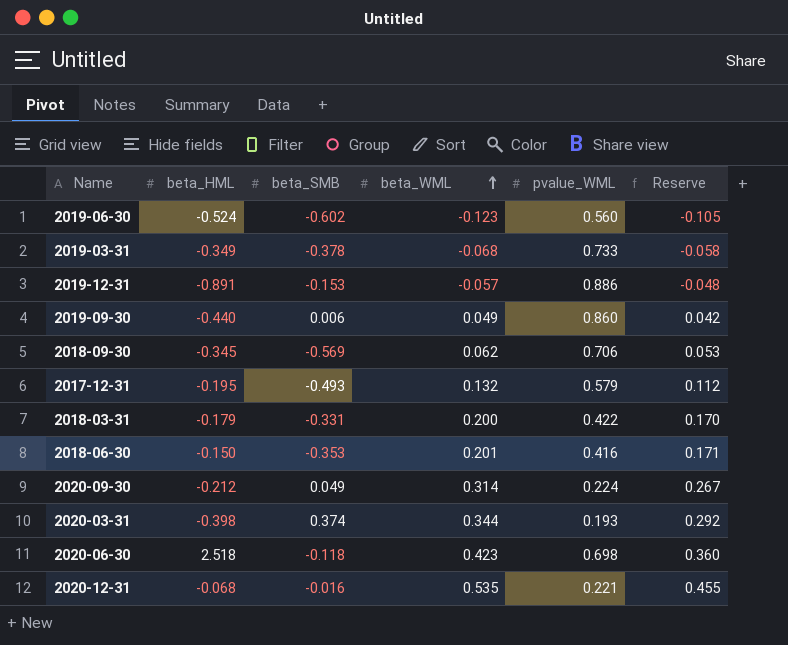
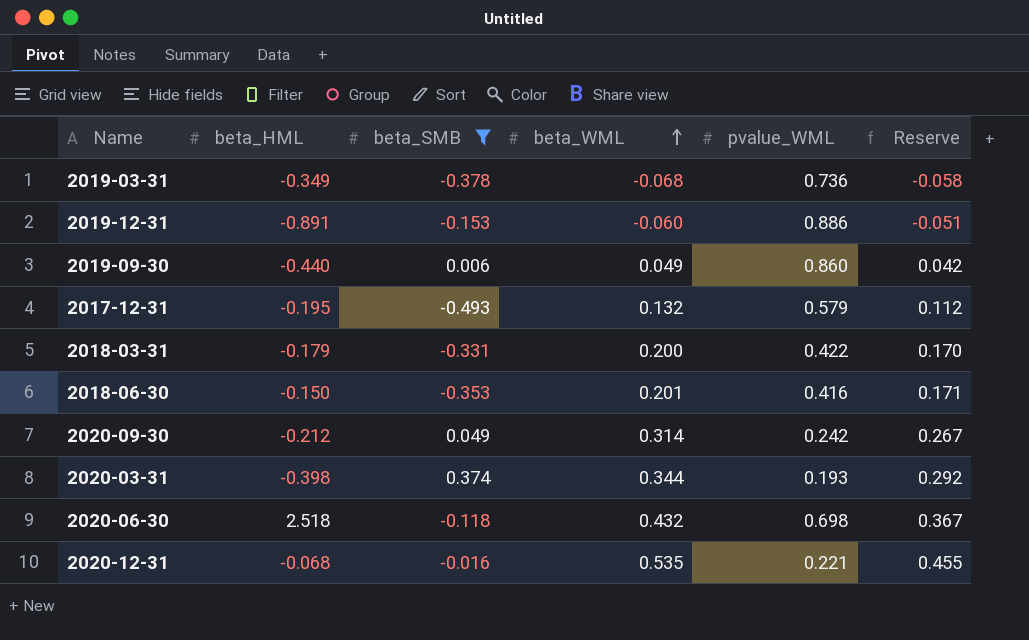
filter: none -> beta_SMB >= -0.493
2019-03-31 | pvalue_WML: 0.733 -> 0.736
2019-12-31 | beta_WML: -0.057 -> -0.060
2019-12-31 | Reserve: -0.048 -> -0.051
2020-09-30 | pvalue_WML: 0.224 -> 0.242
2020-06-30 | beta_WML: 0.423 -> 0.432
2020-06-30 | Reserve: 0.360 -> 0.367

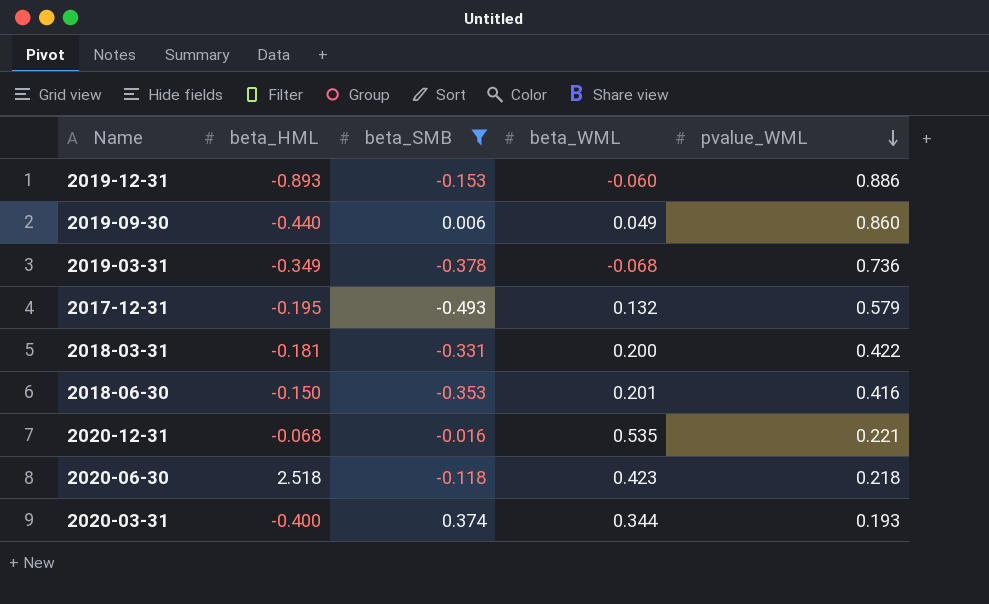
row order: beta_WML ascending -> pvalue_WML descending
column Reserve | formula: [beta_WML] * 0.85 -> none
row 2020-09-30: -0.212 | 0.049 | 0.314 | 0.242 | 0.267 -> none
2019-12-31 | beta_HML: -0.891 -> -0.893
2018-03-31 | beta_HML: -0.179 -> -0.181
2020-06-30 | beta_WML: 0.432 -> 0.423
2020-06-30 | pvalue_WML: 0.698 -> 0.218
2020-03-31 | beta_HML: -0.398 -> -0.400

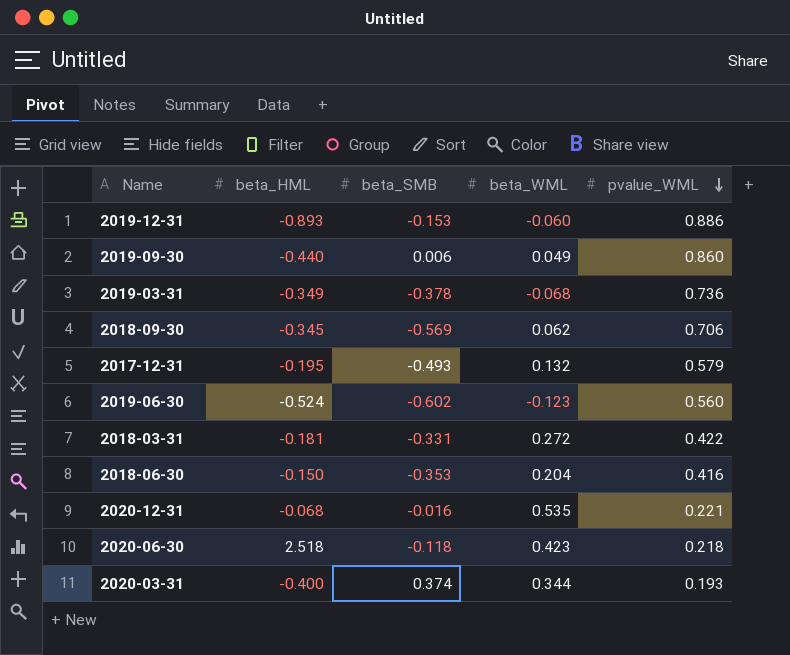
filter: beta_SMB >= -0.493 -> none
2018-03-31 | beta_WML: 0.200 -> 0.272
2018-06-30 | beta_WML: 0.201 -> 0.204

